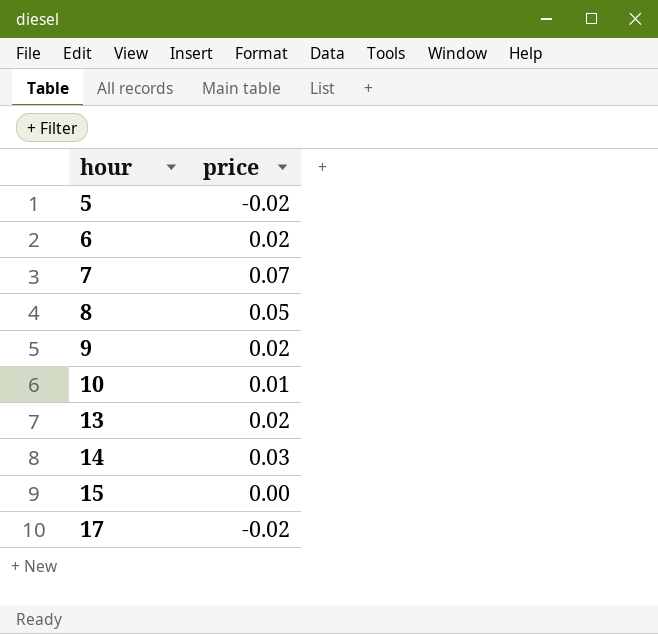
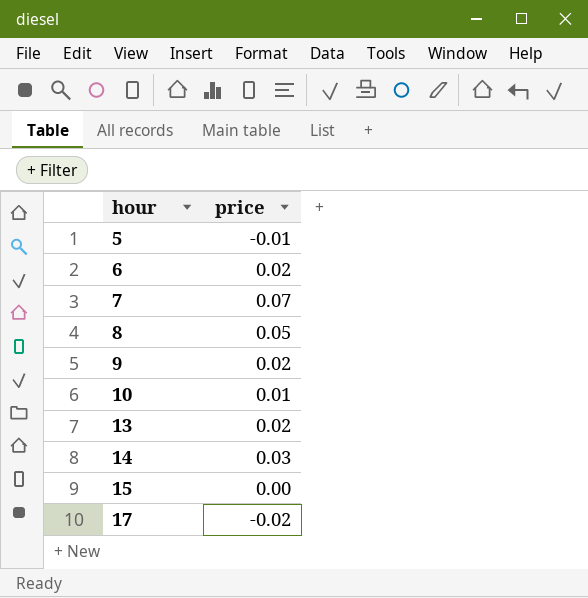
5 | price: -0.02 -> -0.01

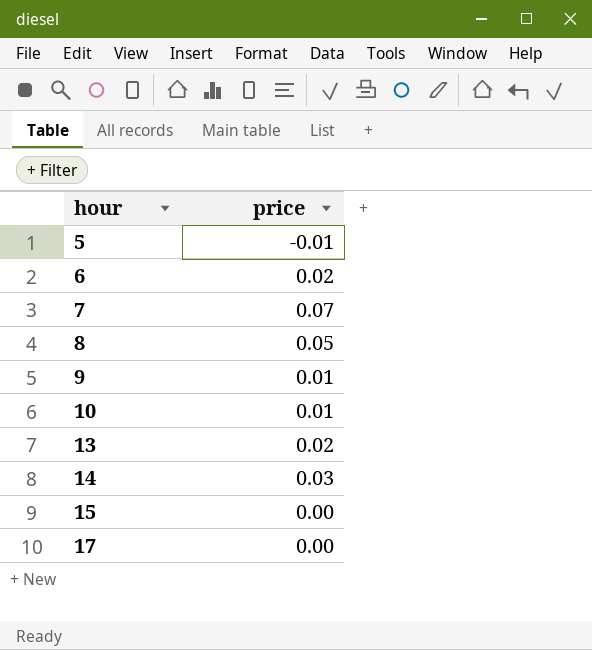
9 | price: 0.02 -> 0.01
17 | price: -0.02 -> 0.00

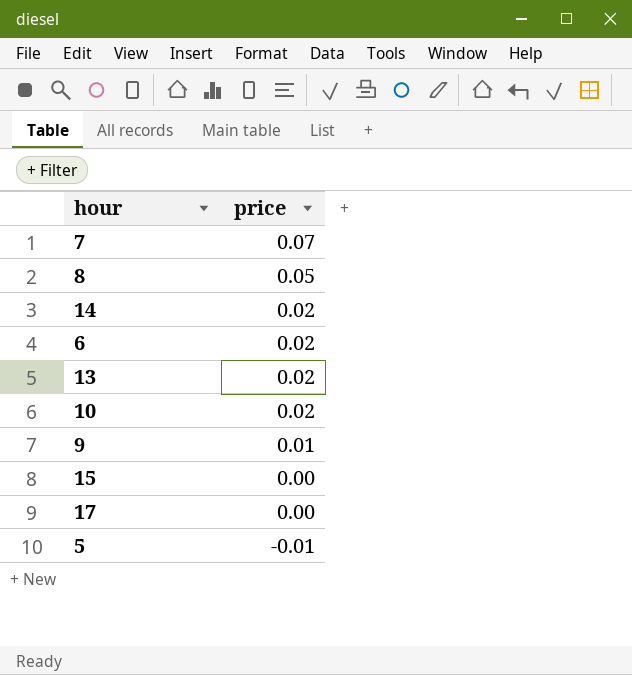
row order: hour ascending -> price descending
14 | price: 0.03 -> 0.02
10 | price: 0.01 -> 0.02

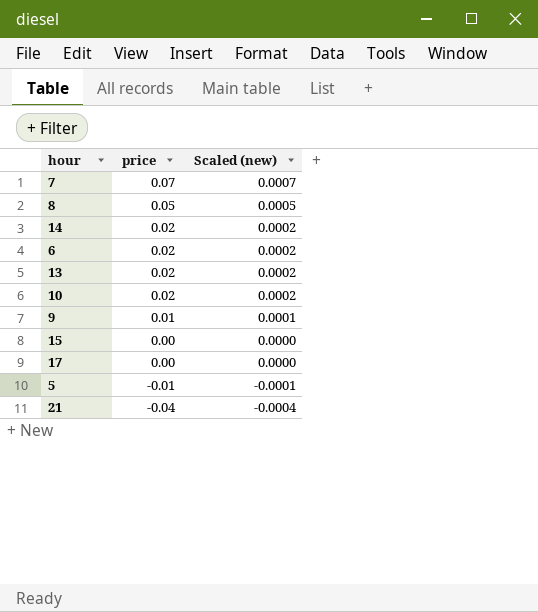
column Scaled (new) | formula: none -> [price] * 0.01
row 21: none -> -0.04 | -0.0004

